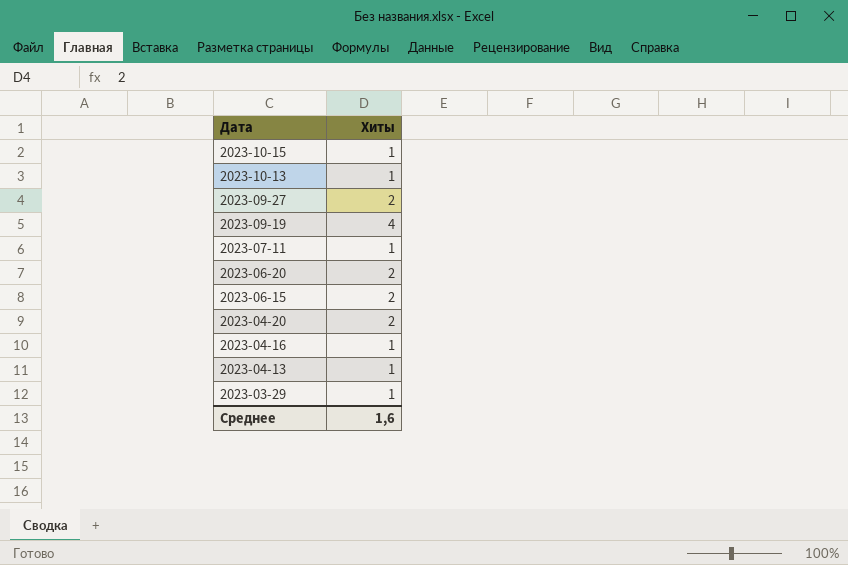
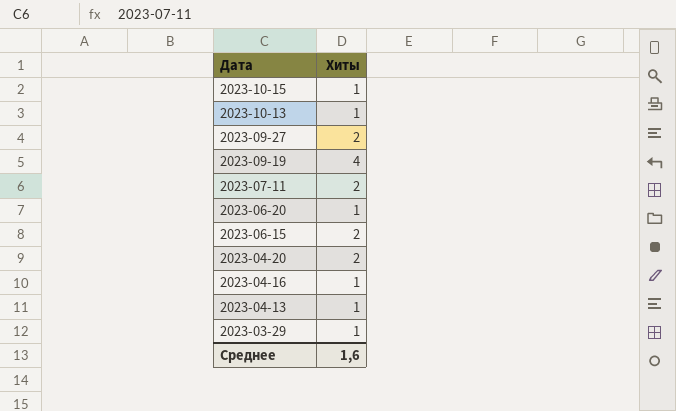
2023-07-11 | Хиты: 1 -> 2
2023-06-20 | Хиты: 2 -> 1

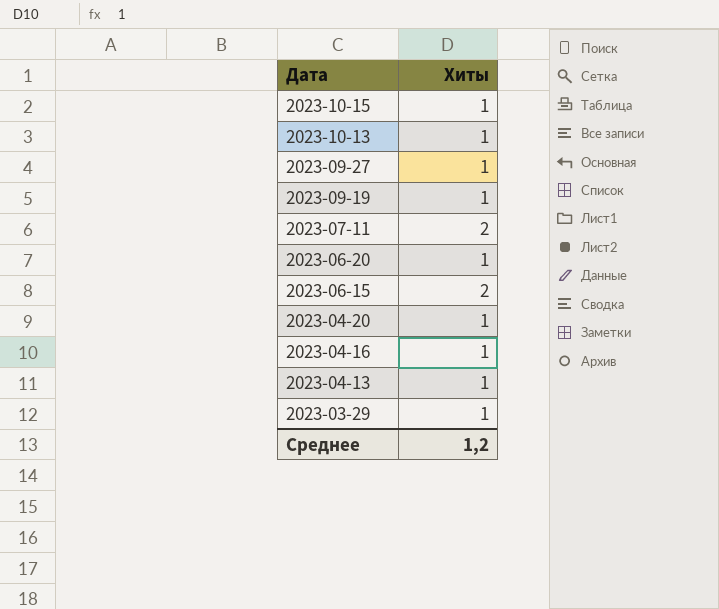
2023-09-27 | Хиты: 2 -> 1
2023-09-19 | Хиты: 4 -> 1
2023-04-20 | Хиты: 2 -> 1
Среднее | Хиты: 1,6 -> 1,2

